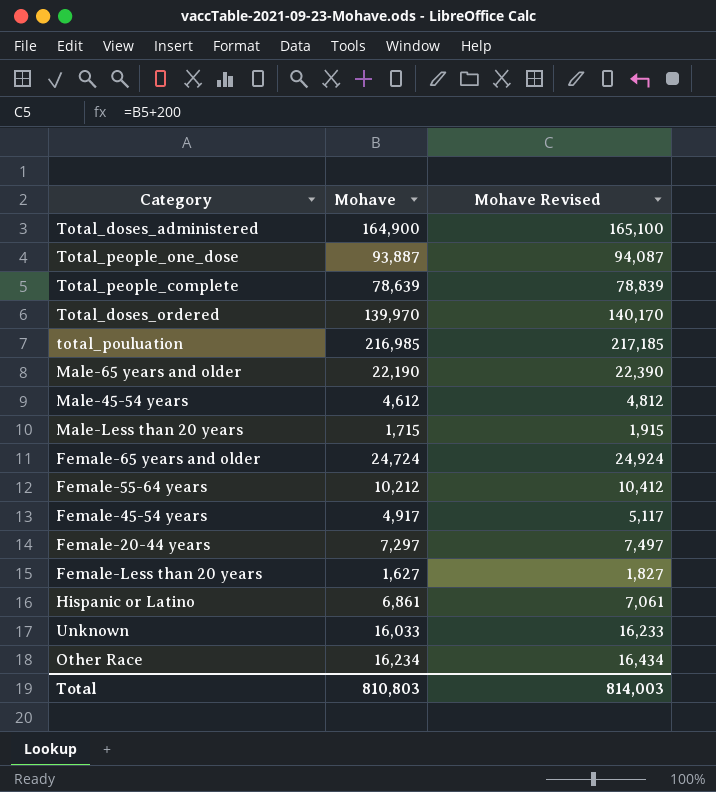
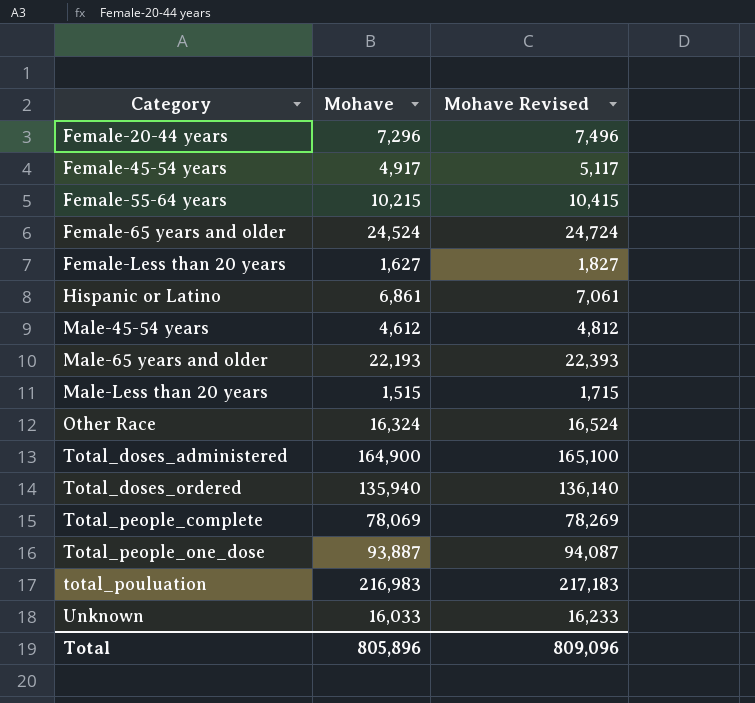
row order: none -> Category ascending
Female-20-44 years | Mohave: 7,297 -> 7,296
Female-20-44 years | Mohave Revised: 7,497 -> 7,496
Female-55-64 years | Mohave: 10,212 -> 10,215
Female-55-64 years | Mohave Revised: 10,412 -> 10,415
Female-65 years and older | Mohave: 24,724 -> 24,524
Female-65 years and older | Mohave Revised: 24,924 -> 24,724
Male-65 years and older | Mohave: 22,190 -> 22,193
Male-65 years and older | Mohave Revised: 22,390 -> 22,393
Male-Less than 20 years | Mohave: 1,715 -> 1,515
Male-Less than 20 years | Mohave Revised: 1,915 -> 1,715
Other Race | Mohave: 16,234 -> 16,324
Other Race | Mohave Revised: 16,434 -> 16,524
Total_doses_ordered | Mohave: 139,970 -> 135,940
Total_doses_ordered | Mohave Revised: 140,170 -> 136,140
Total_people_complete | Mohave: 78,639 -> 78,069
Total_people_complete | Mohave Revised: 78,839 -> 78,269
total_pouluation | Mohave: 216,985 -> 216,983
total_pouluation | Mohave Revised: 217,185 -> 217,183
Total | Mohave: 810,803 -> 805,896
Total | Mohave Revised: 814,003 -> 809,096

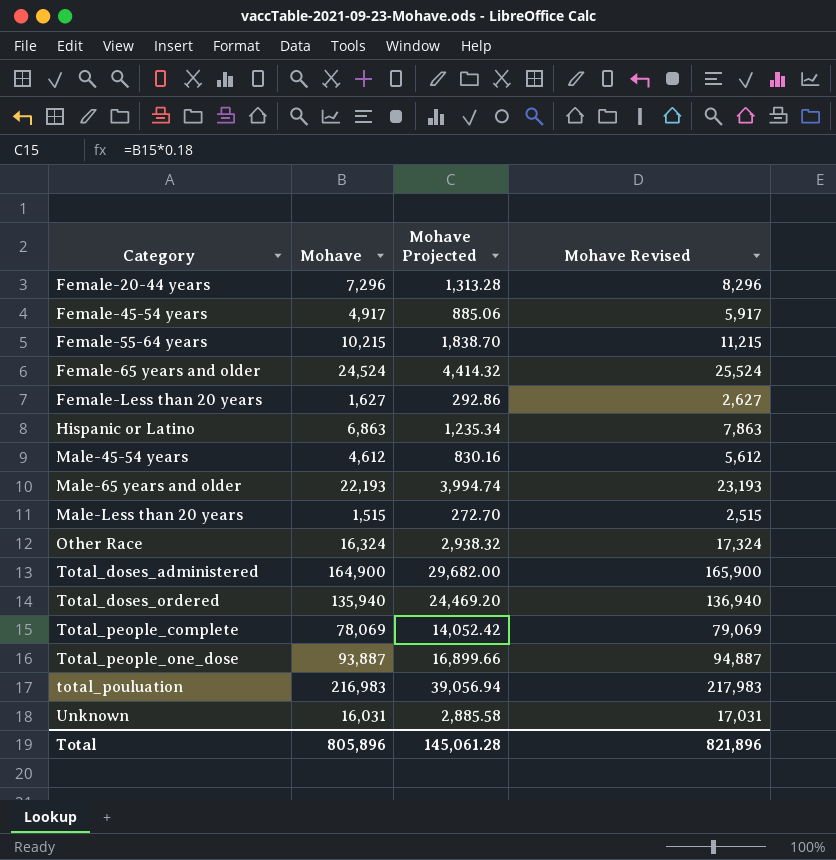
column Mohave Projected | formula: none -> [Mohave] * 0.18
column Mohave Revised | formula: [Mohave] + 200 -> [Mohave] + 1000
Hispanic or Latino | Mohave: 6,861 -> 6,863
Unknown | Mohave: 16,033 -> 16,031
Total | Mohave Revised: 809,096 -> 821,896

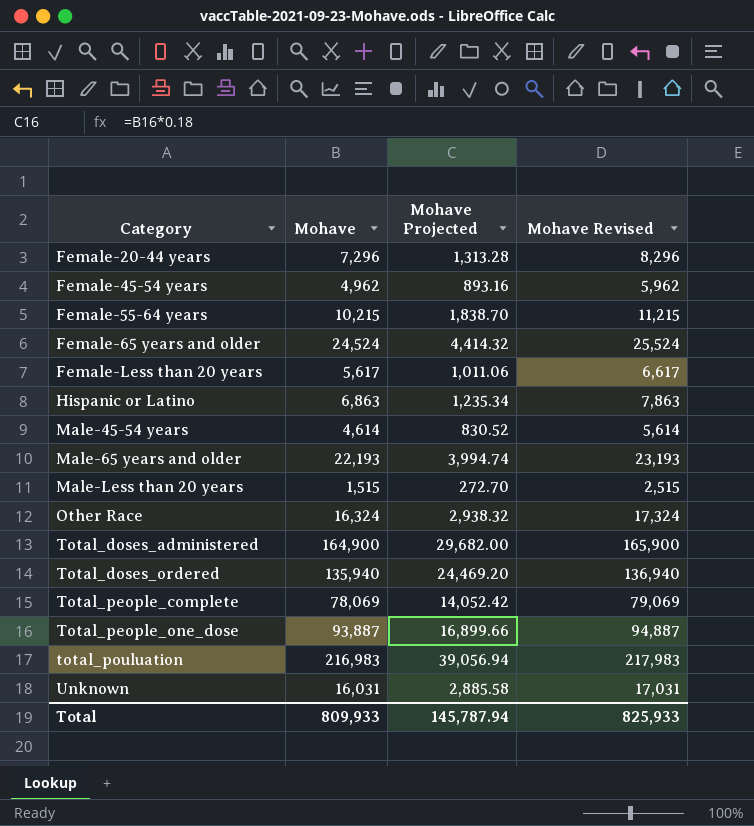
Female-45-54 years | Mohave: 4,917 -> 4,962
Female-45-54 years | Mohave Projected: 885.06 -> 893.16
Female-45-54 years | Mohave Revised: 5,917 -> 5,962
Female-Less than 20 years | Mohave: 1,627 -> 5,617
Female-Less than 20 years | Mohave Projected: 292.86 -> 1,011.06
Female-Less than 20 years | Mohave Revised: 2,627 -> 6,617
Male-45-54 years | Mohave: 4,612 -> 4,614
Male-45-54 years | Mohave Projected: 830.16 -> 830.52
Male-45-54 years | Mohave Revised: 5,612 -> 5,614
Total | Mohave: 805,896 -> 809,933
Total | Mohave Projected: 145,061.28 -> 145,787.94
Total | Mohave Revised: 821,896 -> 825,933

